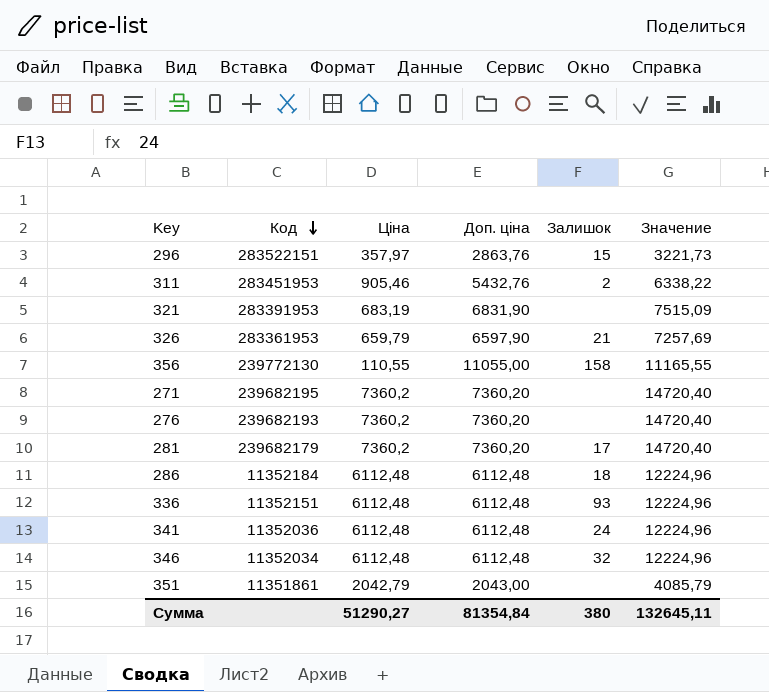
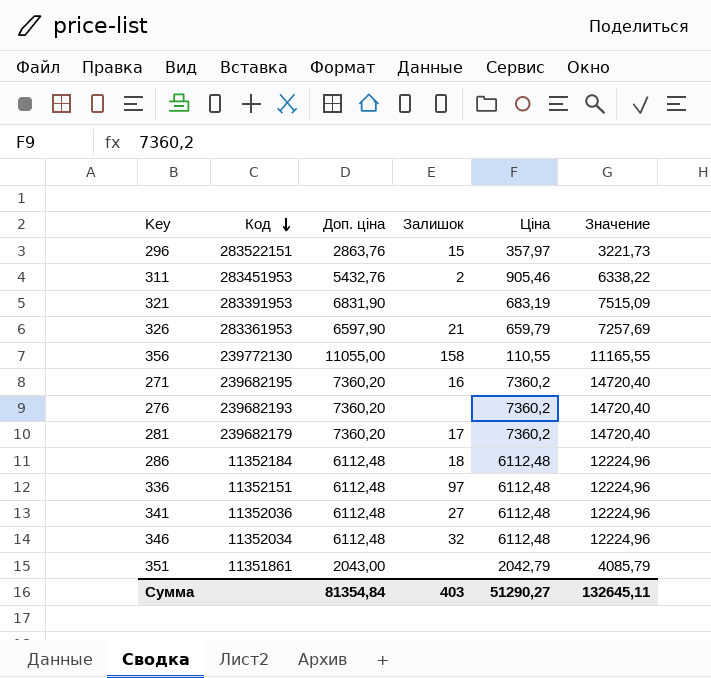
column Ціна | position: 3 -> 5
271 | Залишок: none -> 16
336 | Залишок: 93 -> 97
341 | Залишок: 24 -> 27
Сумма | Залишок: 380 -> 403

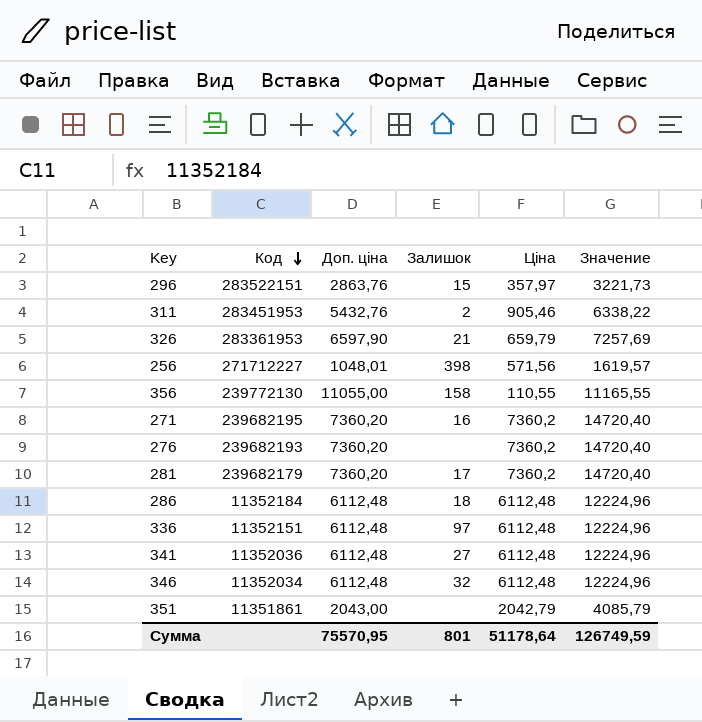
row 321: 283391953 | 6831,90 | none | 683,19 | 7515,09 -> none
row 256: none -> 271712227 | 1048,01 | 398 | 571,56 | 1619,57
Сумма | Доп. ціна: 81354,84 -> 75570,95
Сумма | Залишок: 403 -> 801
Сумма | Ціна: 51290,27 -> 51178,64
Сумма | Значение: 132645,11 -> 126749,59

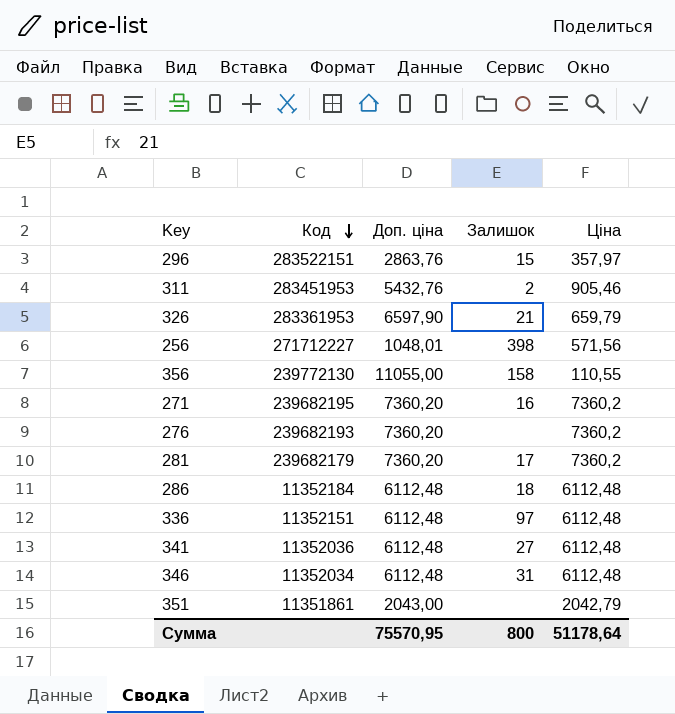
column Значение | formula: [Доп. ціна] + [Ціна] -> none
346 | Залишок: 32 -> 31
Сумма | Залишок: 801 -> 800

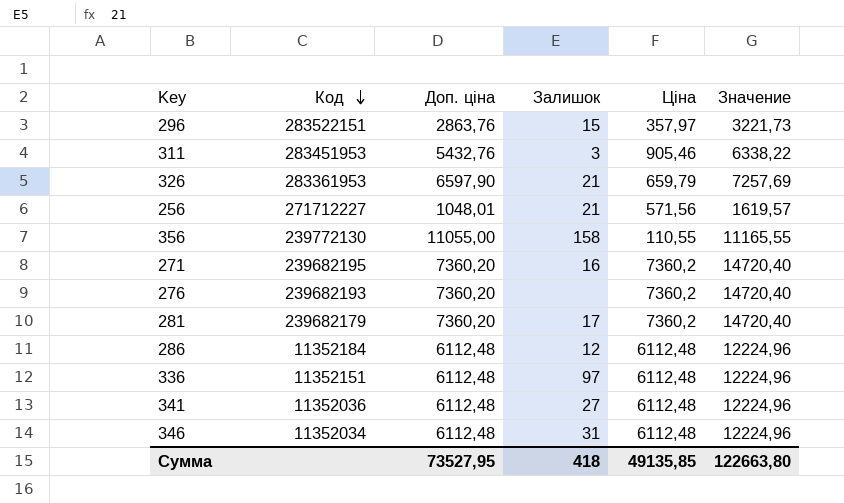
column Значение | formula: none -> [Доп. ціна] + [Ціна]
row 351: 11351861 | 2043,00 | none | 2042,79 -> none
311 | Залишок: 2 -> 3
256 | Залишок: 398 -> 21
286 | Залишок: 18 -> 12
Сумма | Доп. ціна: 75570,95 -> 73527,95
Сумма | Залишок: 800 -> 418
Сумма | Ціна: 51178,64 -> 49135,85

